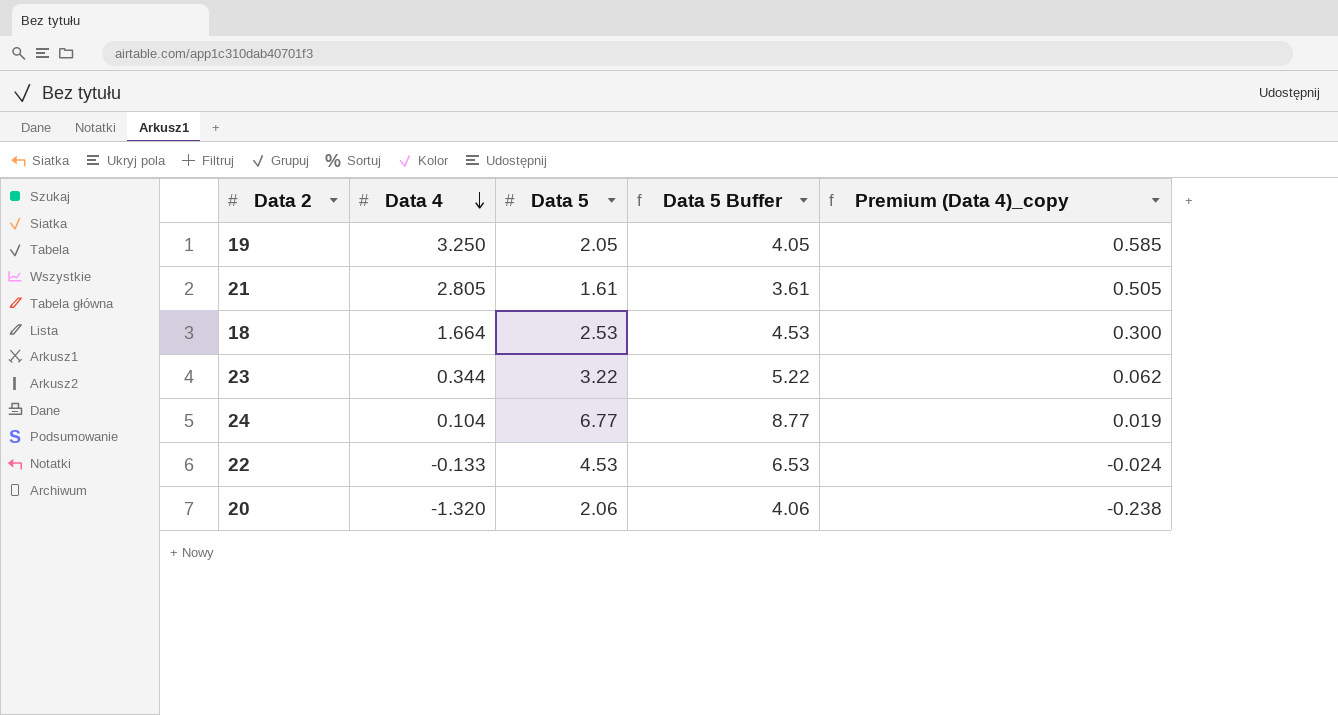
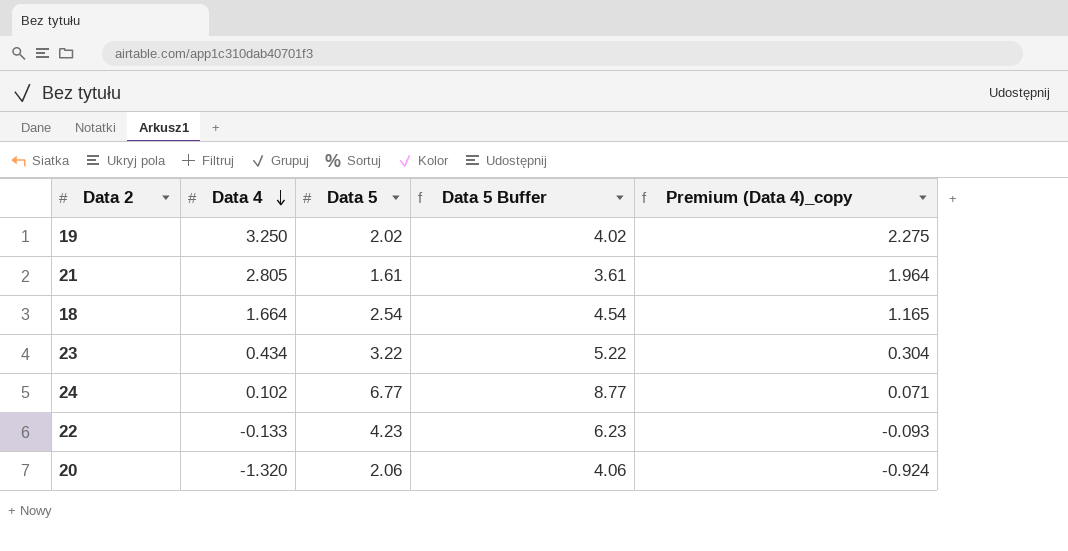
column Premium (Data 4)_copy | formula: [Data 4] * 0.18 -> [Data 4] * 0.7
19 | Data 5: 2.05 -> 2.02
19 | Data 5 Buffer: 4.05 -> 4.02
18 | Data 5: 2.53 -> 2.54
18 | Data 5 Buffer: 4.53 -> 4.54
23 | Data 4: 0.344 -> 0.434
24 | Data 4: 0.104 -> 0.102
22 | Data 5: 4.53 -> 4.23
22 | Data 5 Buffer: 6.53 -> 6.23

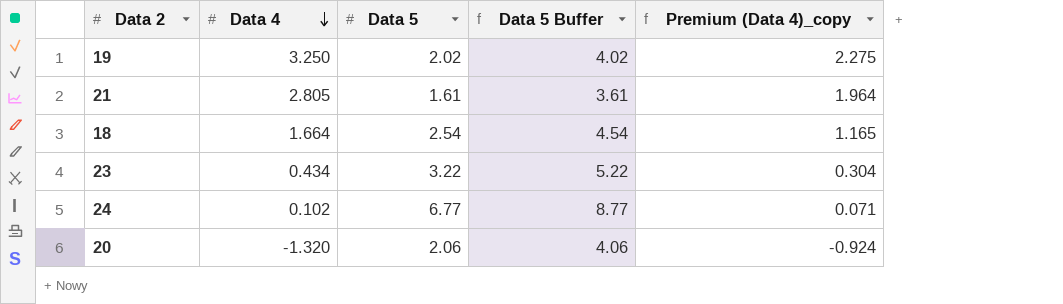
row 22: -0.133 | 4.23 | 6.23 | -0.093 -> none

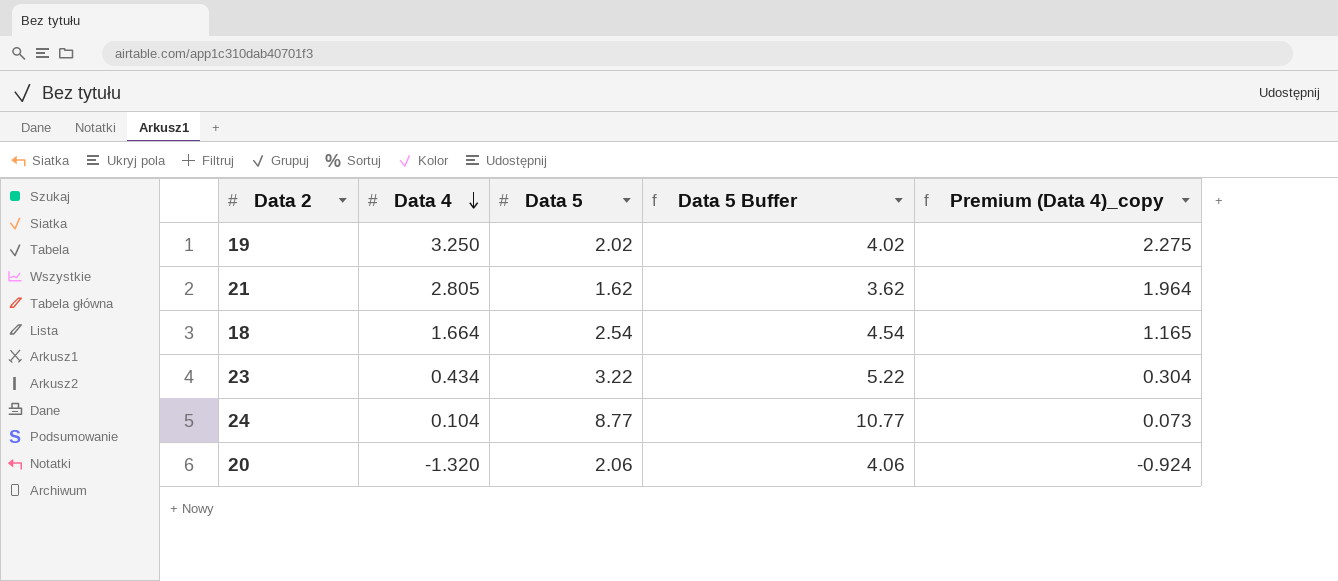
21 | Data 5: 1.61 -> 1.62
21 | Data 5 Buffer: 3.61 -> 3.62
24 | Data 4: 0.102 -> 0.104
24 | Data 5: 6.77 -> 8.77
24 | Data 5 Buffer: 8.77 -> 10.77
24 | Premium (Data 4)_copy: 0.071 -> 0.073

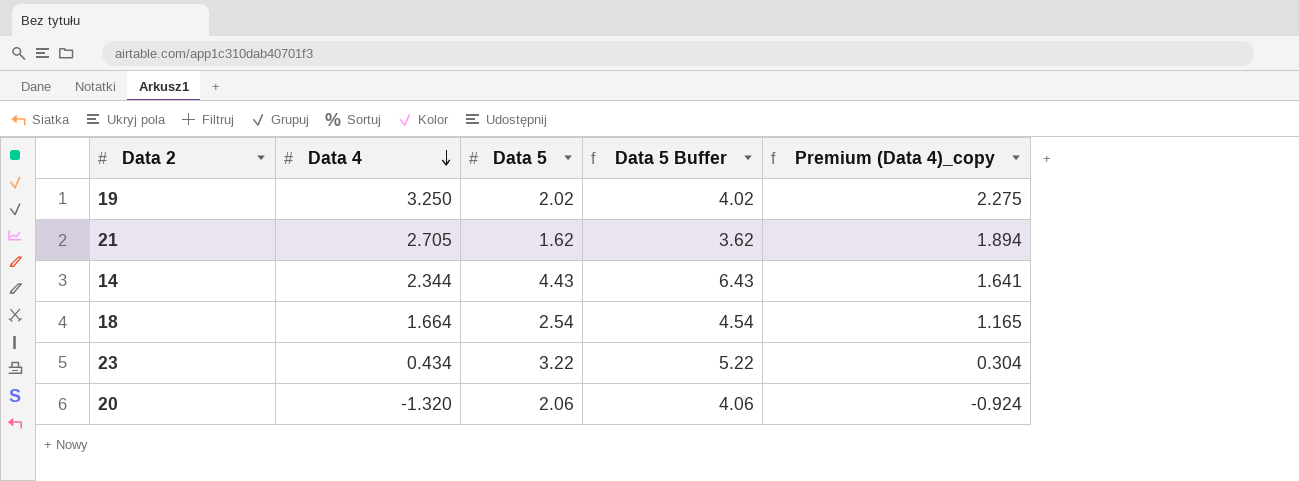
row 24: 0.104 | 8.77 | 10.77 | 0.073 -> none
21 | Data 4: 2.805 -> 2.705
21 | Premium (Data 4)_copy: 1.964 -> 1.894
row 14: none -> 2.344 | 4.43 | 6.43 | 1.641

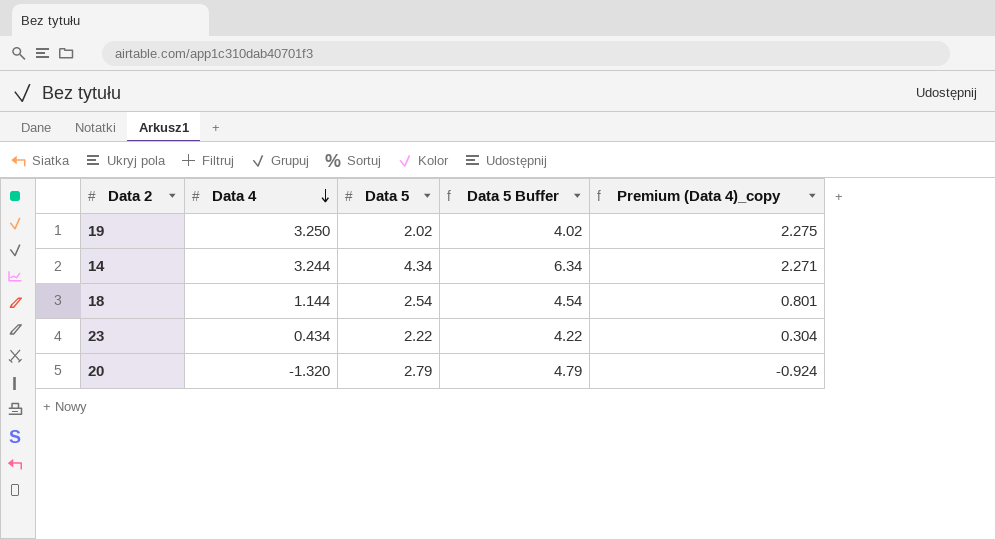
row 21: 2.705 | 1.62 | 3.62 | 1.894 -> none
14 | Data 4: 2.344 -> 3.244
14 | Data 5: 4.43 -> 4.34
14 | Data 5 Buffer: 6.43 -> 6.34
14 | Premium (Data 4)_copy: 1.641 -> 2.271
18 | Data 4: 1.664 -> 1.144
18 | Premium (Data 4)_copy: 1.165 -> 0.801
23 | Data 5: 3.22 -> 2.22
23 | Data 5 Buffer: 5.22 -> 4.22
20 | Data 5: 2.06 -> 2.79
20 | Data 5 Buffer: 4.06 -> 4.79

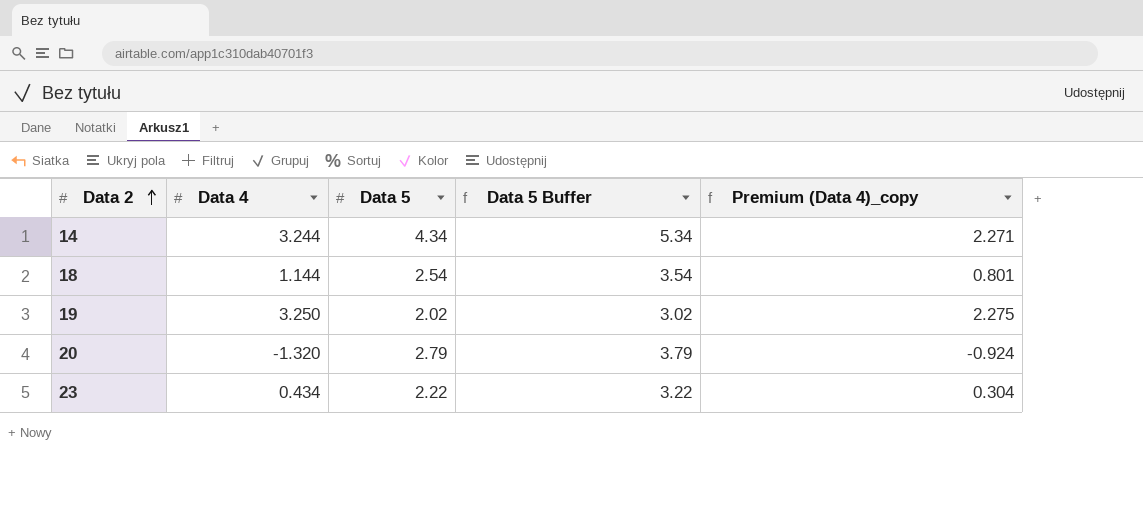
row order: Data 4 descending -> Data 2 ascending
column Data 5 Buffer | formula: [Data 5] + 2 -> [Data 5] + 1

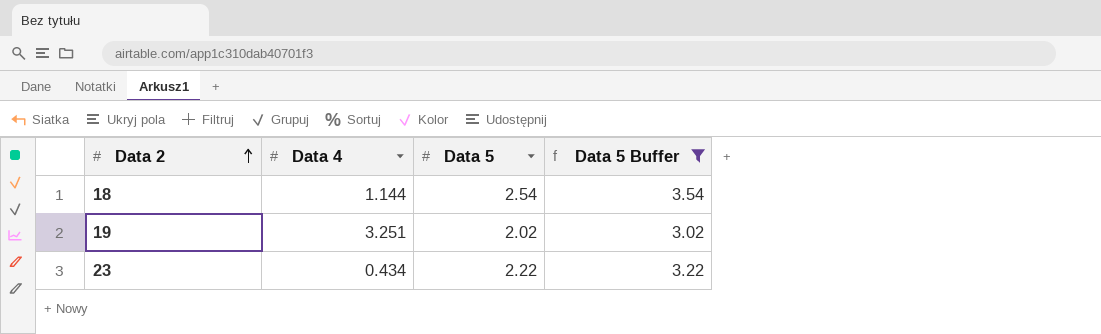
filter: none -> Data 5 Buffer <= 3.54
column Premium (Data 4)_copy | formula: [Data 4] * 0.7 -> none
19 | Data 4: 3.250 -> 3.251

